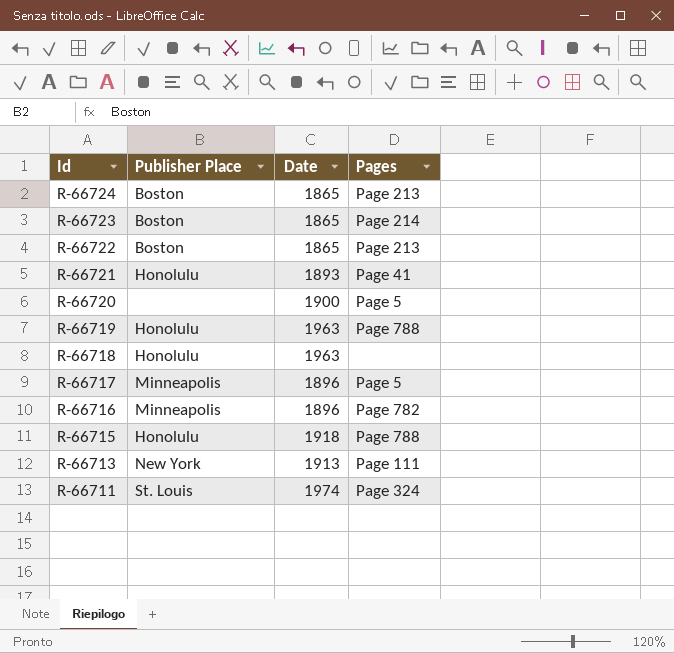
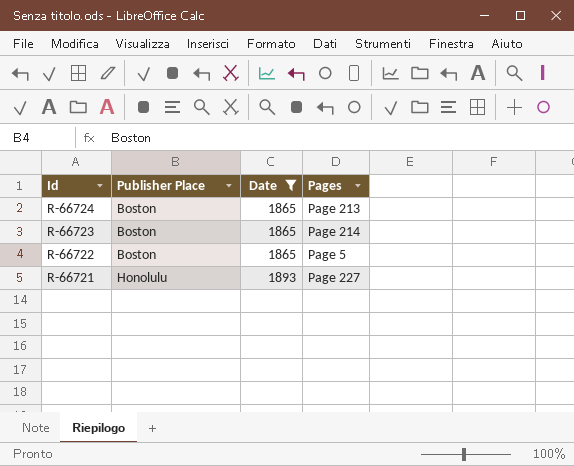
filter: none -> Date <= 1893
R-66722 | Pages: Page 213 -> Page 5
R-66721 | Pages: Page 41 -> Page 227

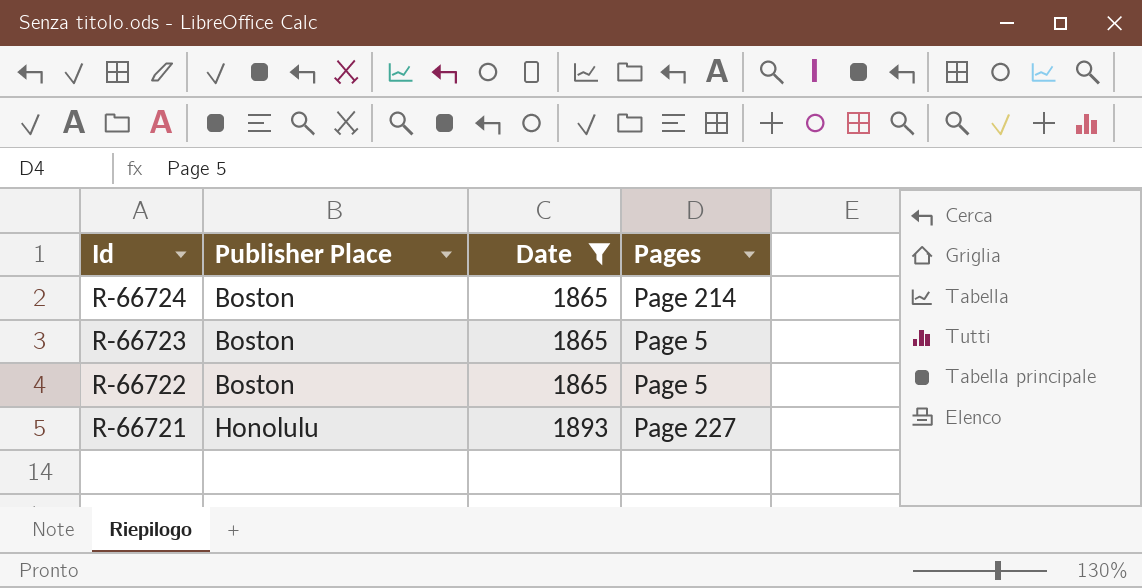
R-66724 | Pages: Page 213 -> Page 214
R-66723 | Pages: Page 214 -> Page 5

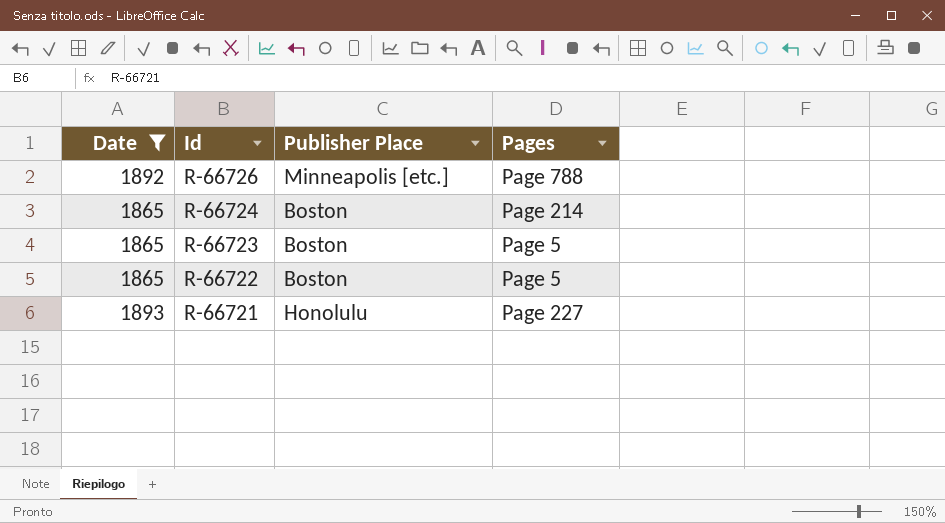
column Date | position: 3 -> 1
row R-66726: none -> 1892 | Minneapolis [etc.] | Page 788

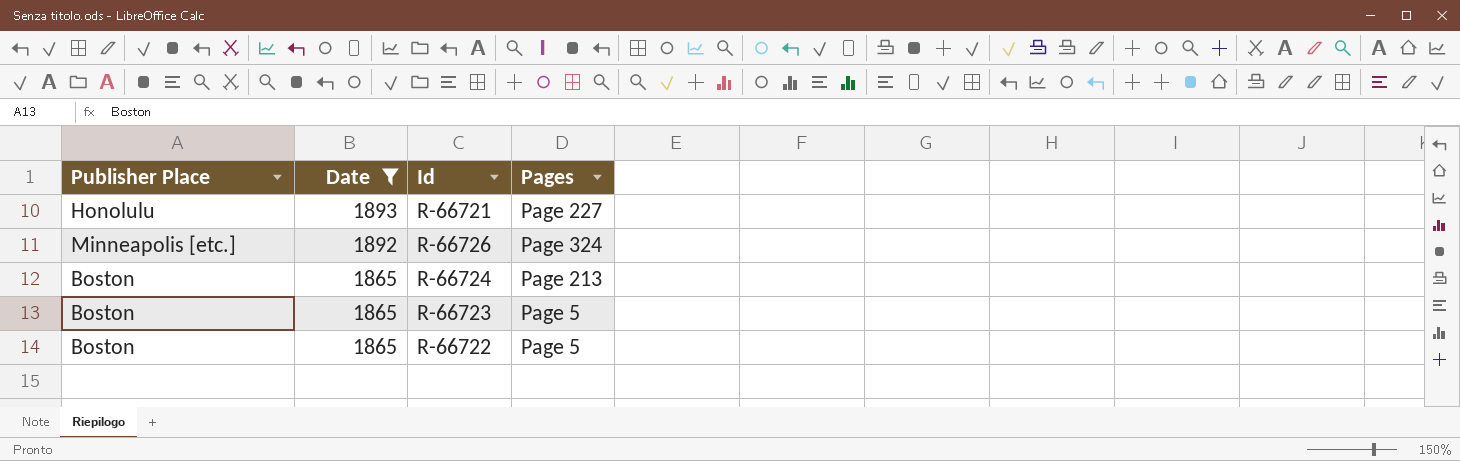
row order: Id descending -> Date descending
column Publisher Place | position: 3 -> 1
R-66726 | Pages: Page 788 -> Page 324
R-66724 | Pages: Page 214 -> Page 213

